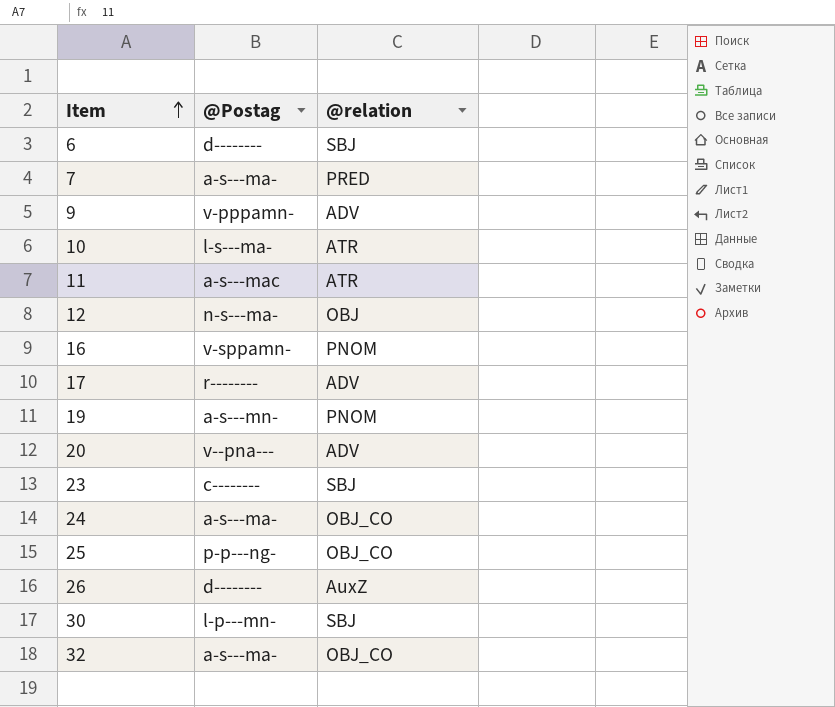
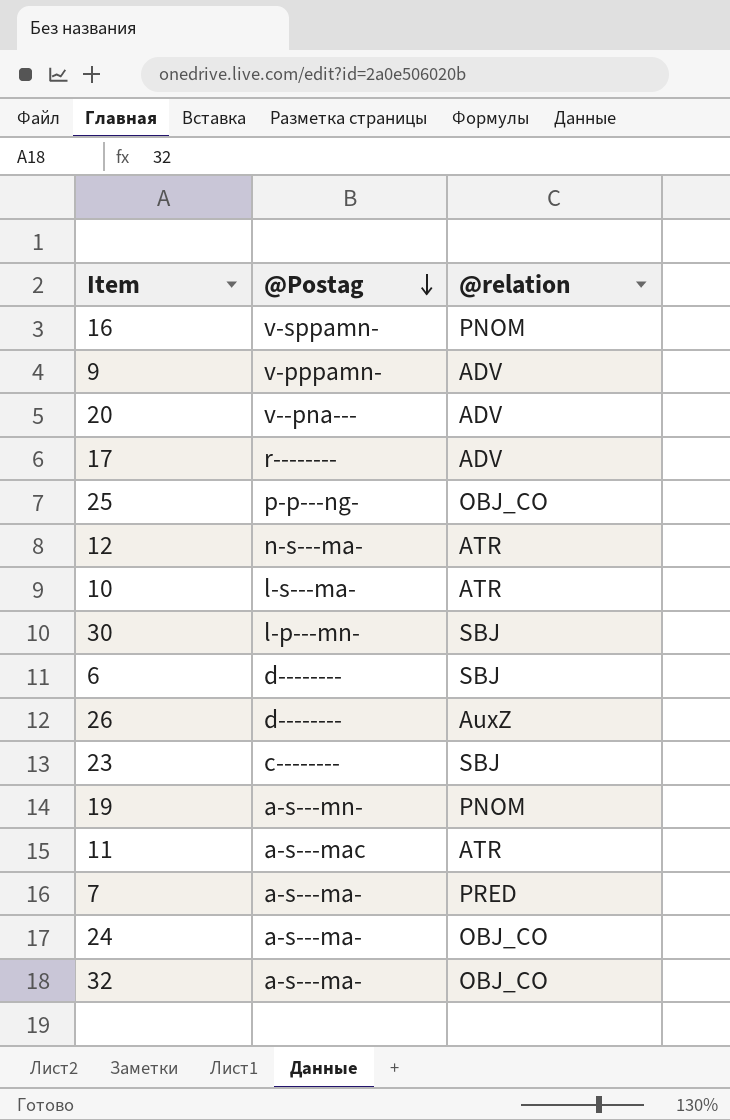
row order: Item ascending -> @Postag descending
12 | @relation: OBJ -> ATR

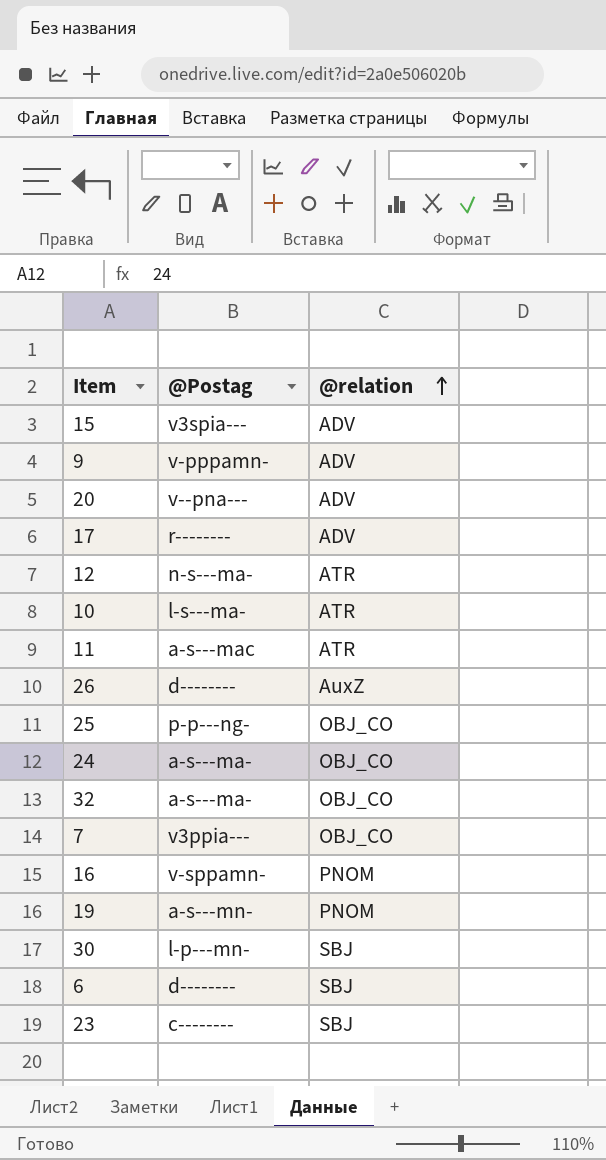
row order: @Postag descending -> @relation ascending
row 15: none -> v3spia--- | ADV
7 | @Postag: a-s---ma- -> v3ppia---
7 | @relation: PRED -> OBJ_CO

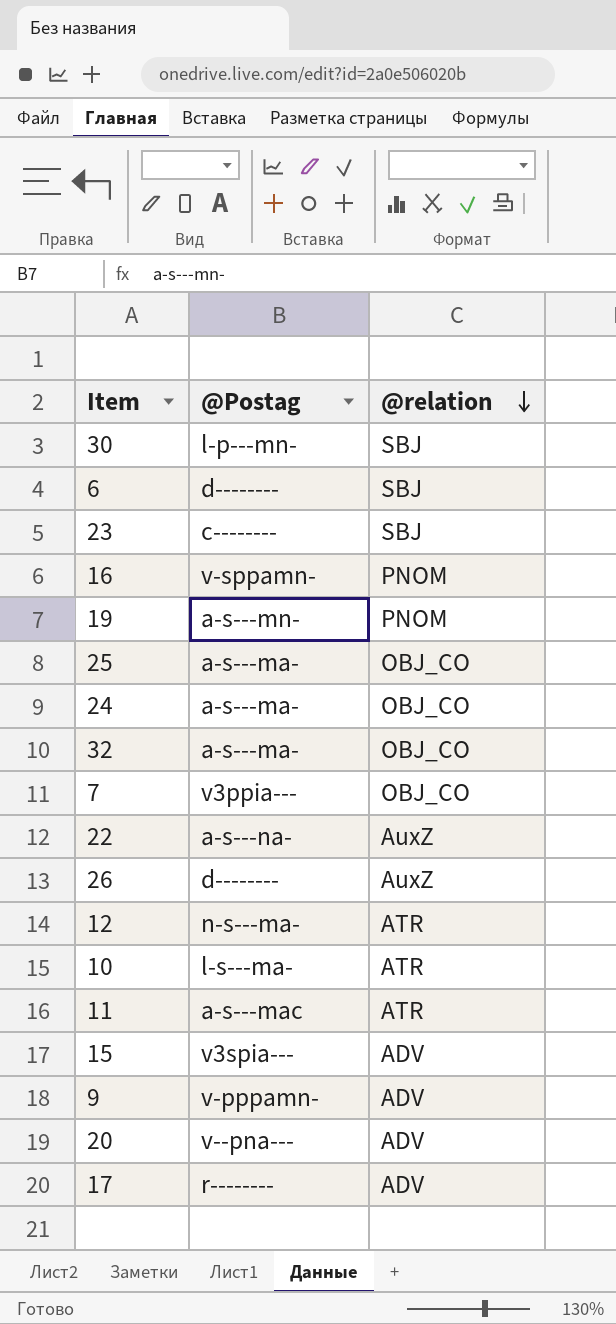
row order: @relation ascending -> @relation descending
25 | @Postag: p-p---ng- -> a-s---ma-
row 22: none -> a-s---na- | AuxZ

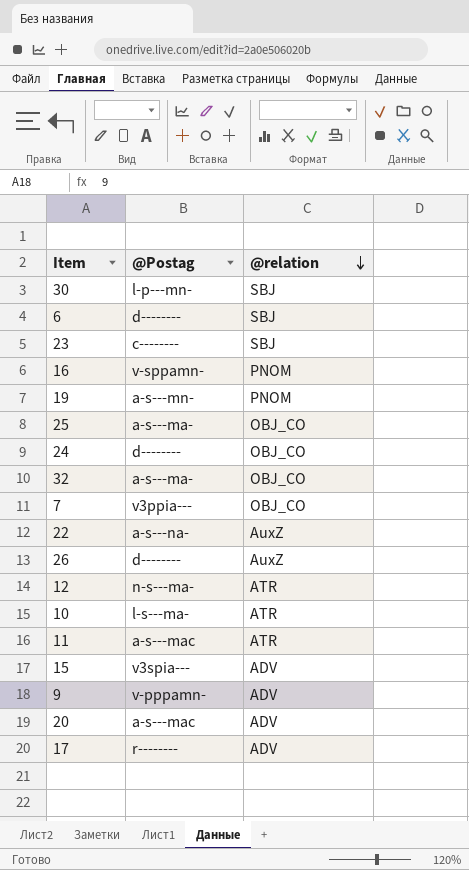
24 | @Postag: a-s---ma- -> d--------
20 | @Postag: v--pna--- -> a-s---mac

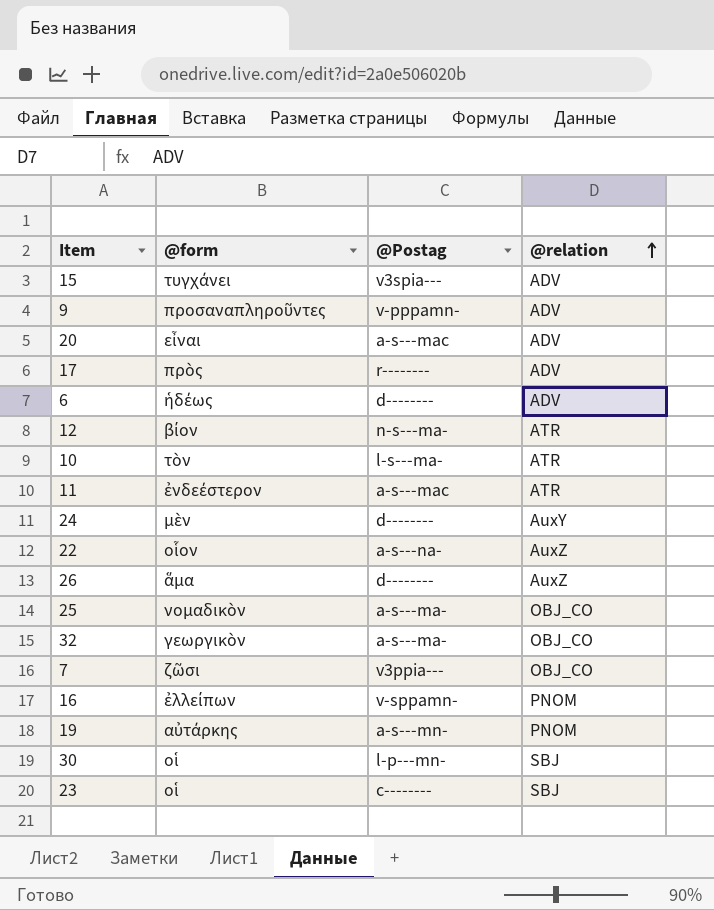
row order: @relation descending -> @relation ascending
column @form | position: none -> 2
6 | @relation: SBJ -> ADV
24 | @relation: OBJ_CO -> AuxY

